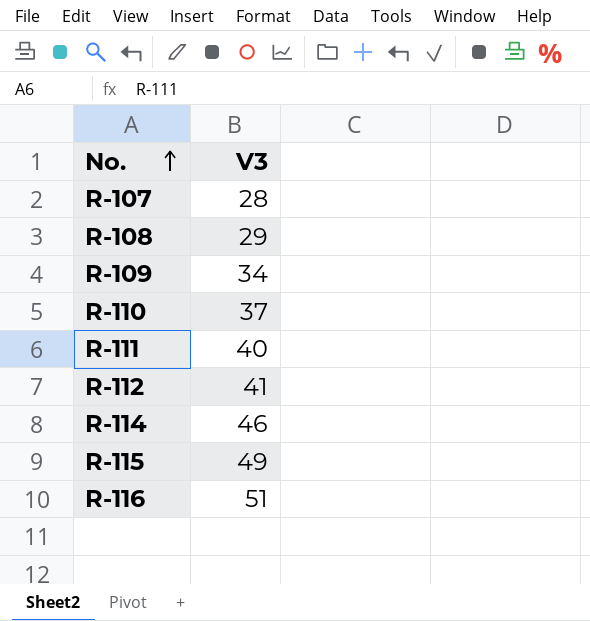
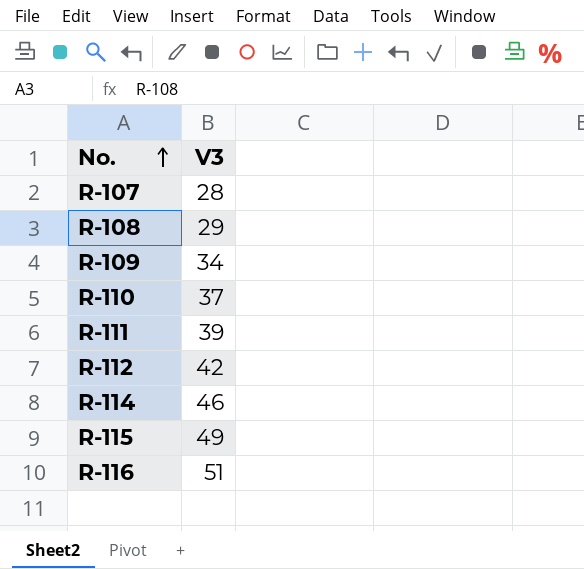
R-111 | V3: 40 -> 39
R-112 | V3: 41 -> 42

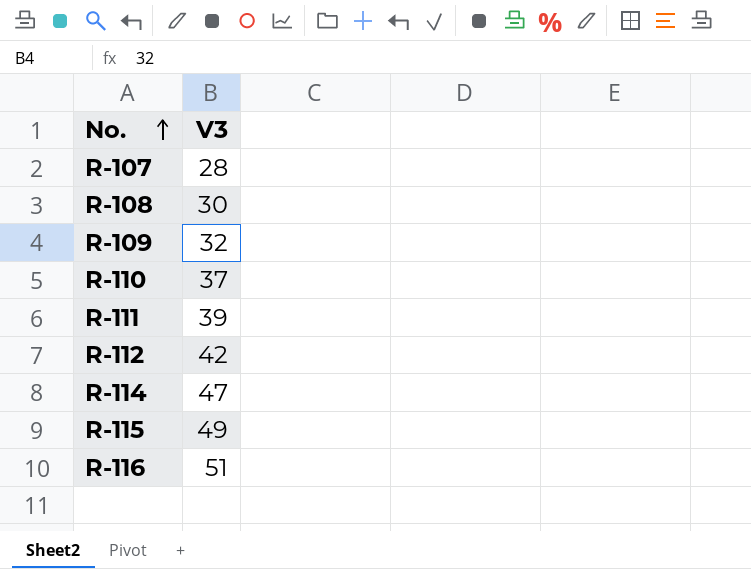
R-108 | V3: 29 -> 30
R-109 | V3: 34 -> 32
R-114 | V3: 46 -> 47

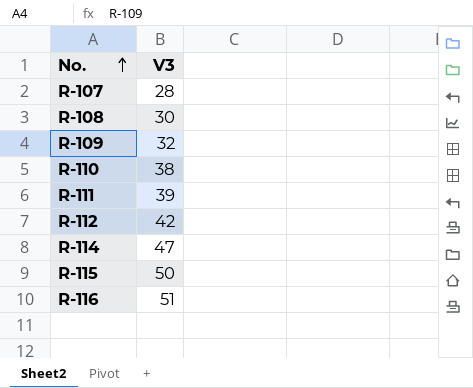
R-110 | V3: 37 -> 38
R-115 | V3: 49 -> 50

